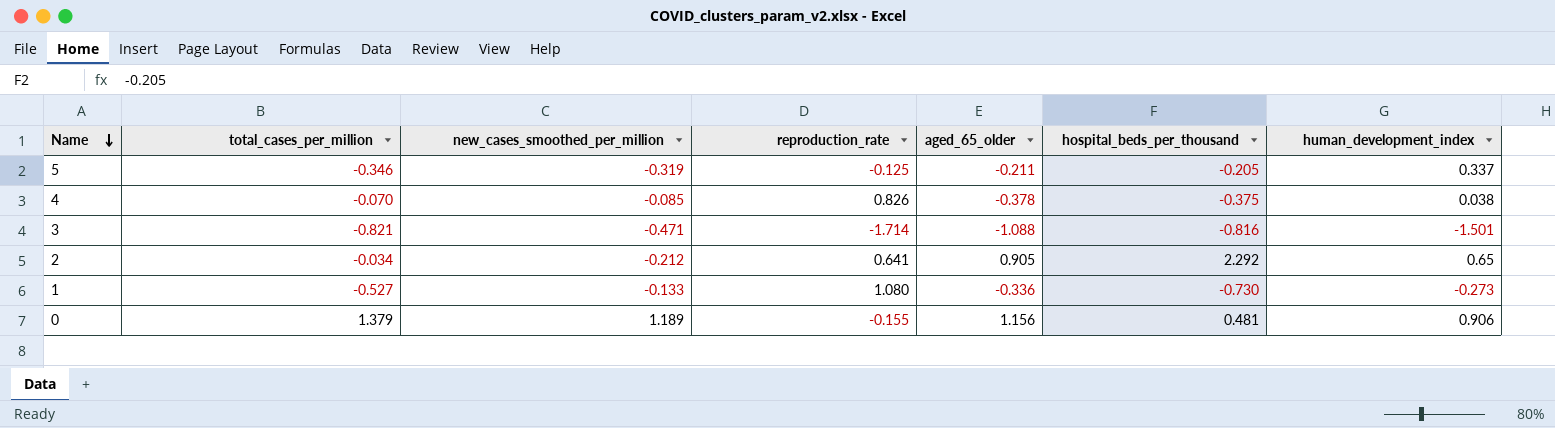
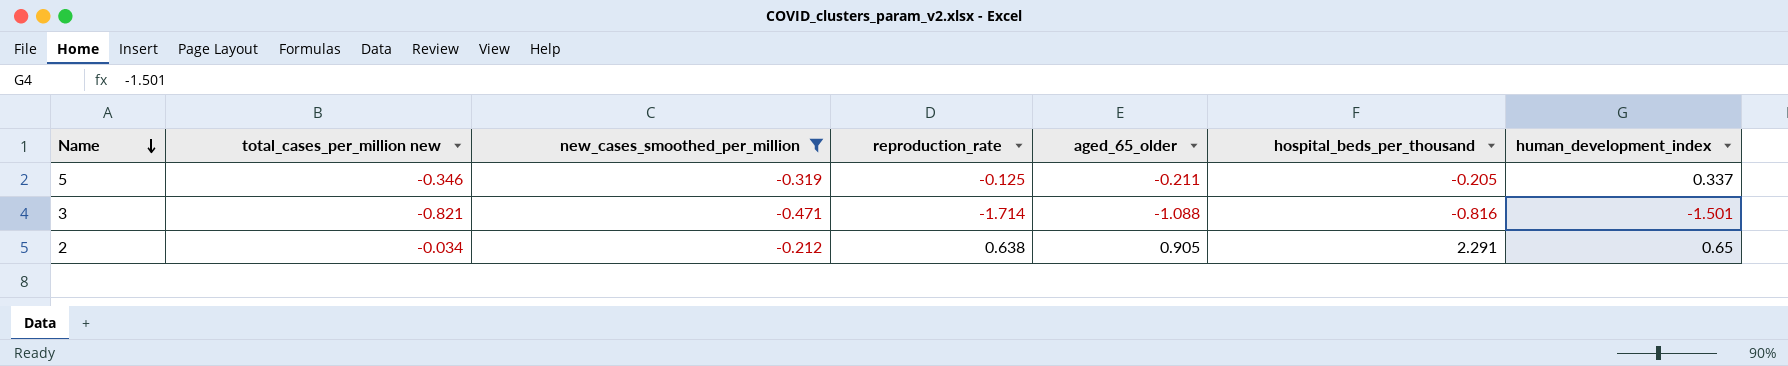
filter: none -> new_cases_smoothed_per_million <= -0.212
column name: total_cases_per_million -> total_cases_per_million new
2 | reproduction_rate: 0.641 -> 0.638
2 | hospital_beds_per_thousand: 2.292 -> 2.291

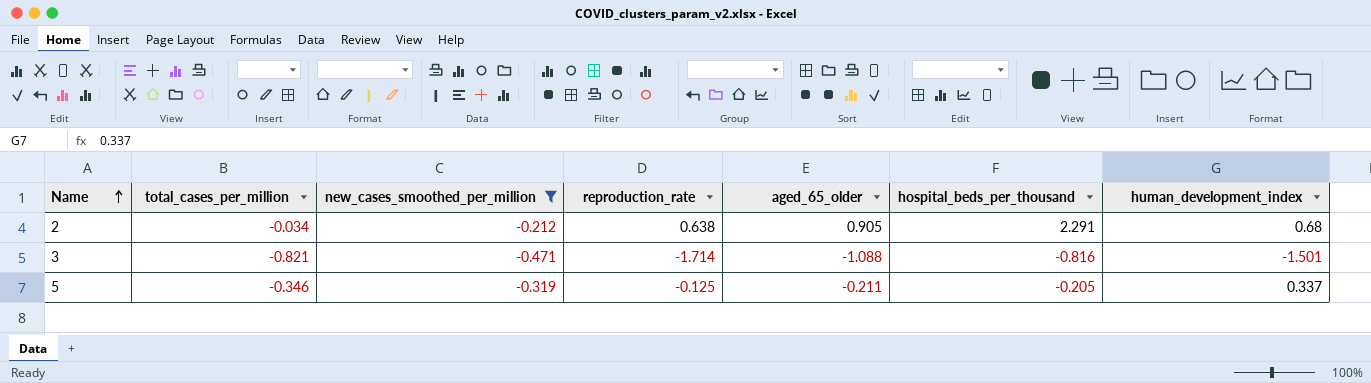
row order: Name descending -> Name ascending
column name: total_cases_per_million new -> total_cases_per_million
2 | human_development_index: 0.65 -> 0.68

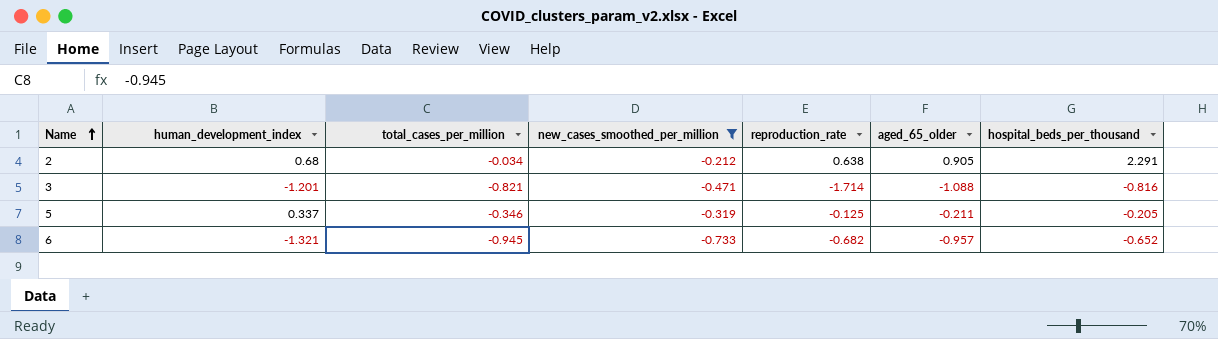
column human_development_index | position: 7 -> 2
3 | human_development_index: -1.501 -> -1.201
row 6: none -> -1.321 | -0.945 | -0.733 | -0.682 | -0.957 | -0.652

